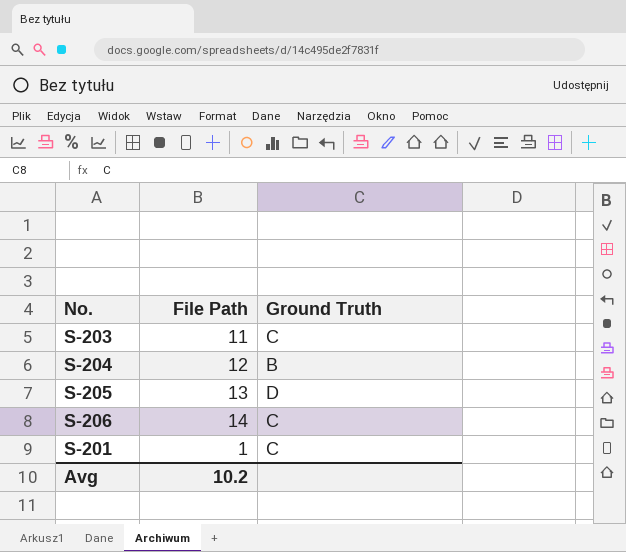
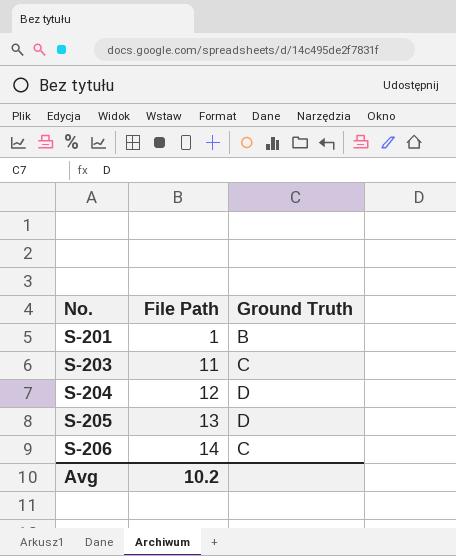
row order: none -> No. ascending
S-201 | Ground Truth: C -> B
S-204 | Ground Truth: B -> D

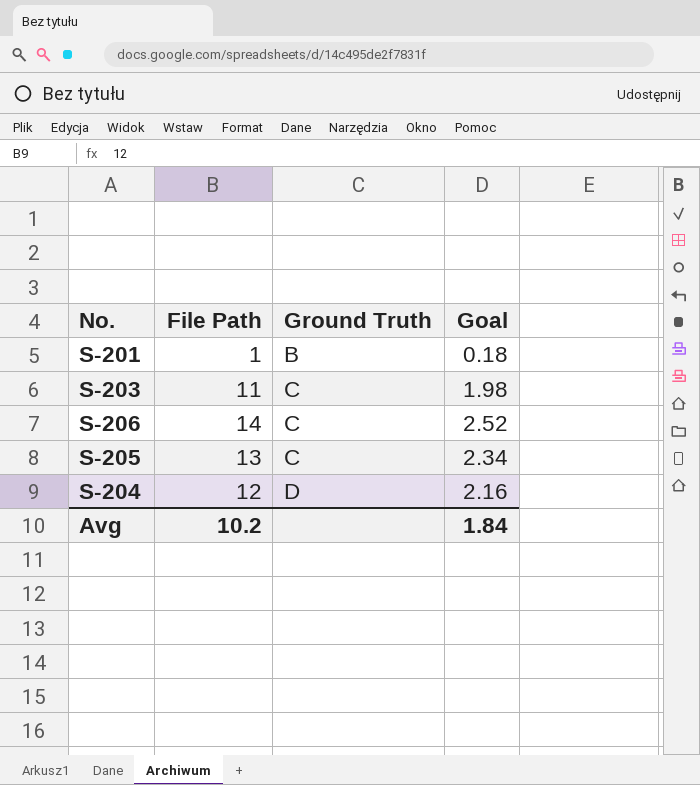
row order: No. ascending -> Ground Truth ascending
column Goal | formula: none -> [File Path] * 0.18
S-205 | Ground Truth: D -> C

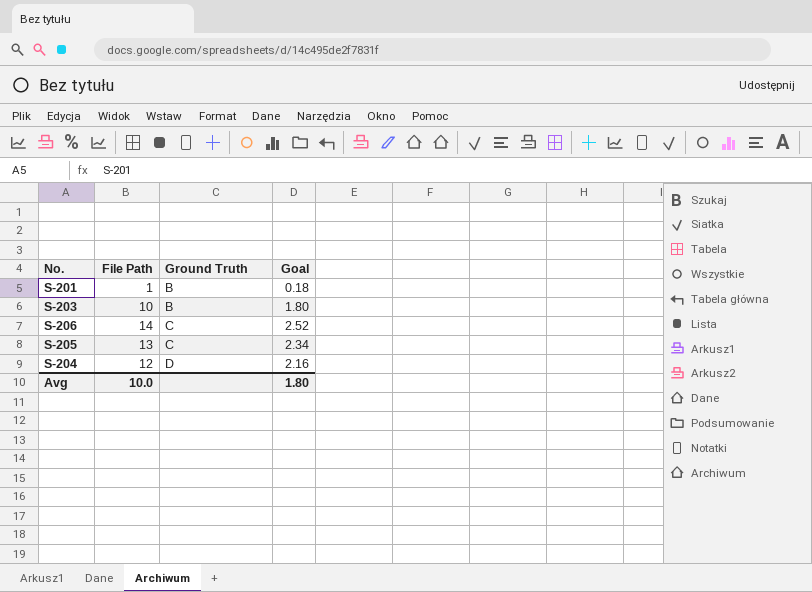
S-203 | File Path: 11 -> 10
S-203 | Ground Truth: C -> B
S-203 | Goal: 1.98 -> 1.80
Avg | File Path: 10.2 -> 10.0
Avg | Goal: 1.84 -> 1.80

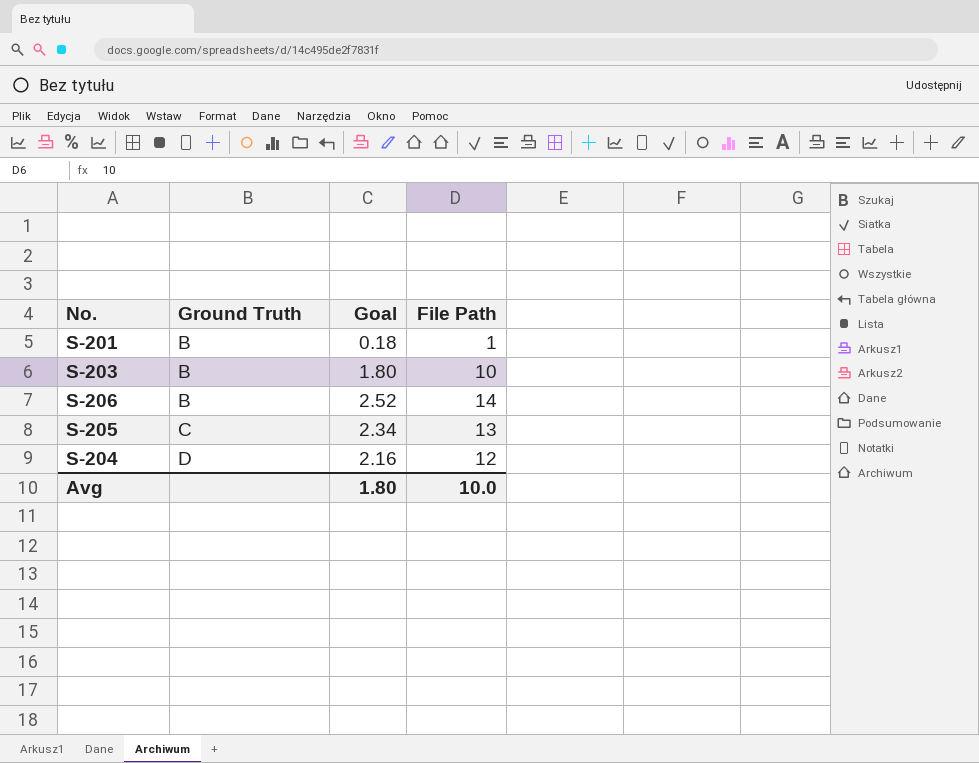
column File Path | position: 2 -> 4
S-206 | Ground Truth: C -> B

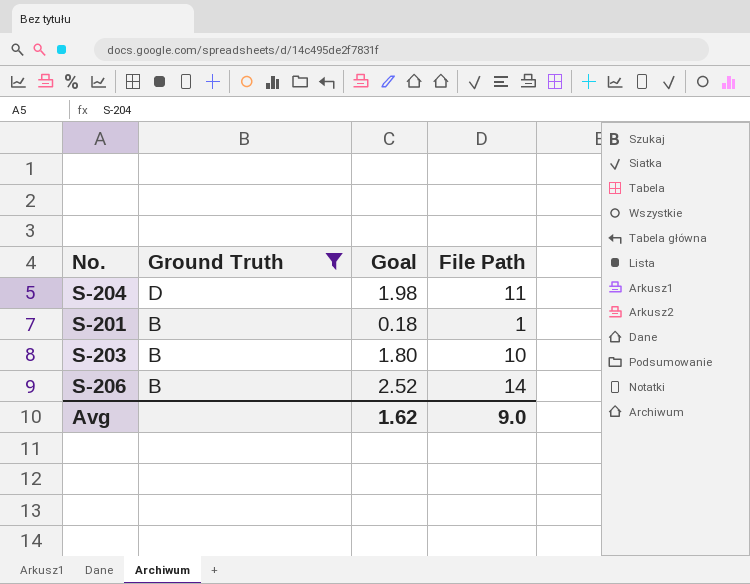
filter: none -> Ground Truth != C
row order: Ground Truth ascending -> Ground Truth descending
S-204 | Goal: 2.16 -> 1.98
S-204 | File Path: 12 -> 11
Avg | Goal: 1.80 -> 1.62
Avg | File Path: 10.0 -> 9.0

